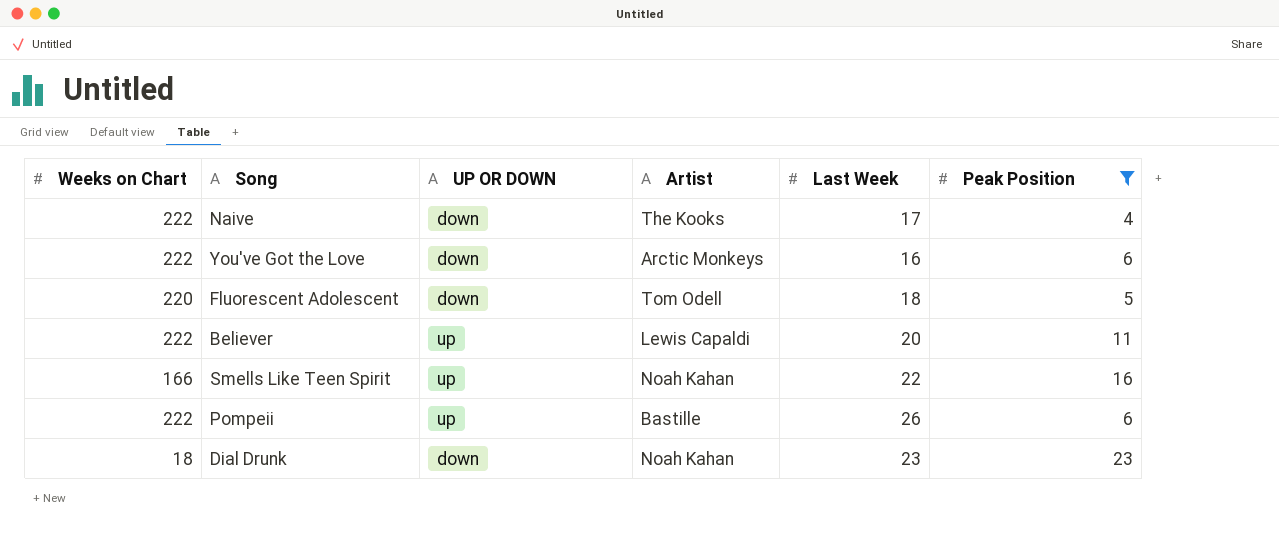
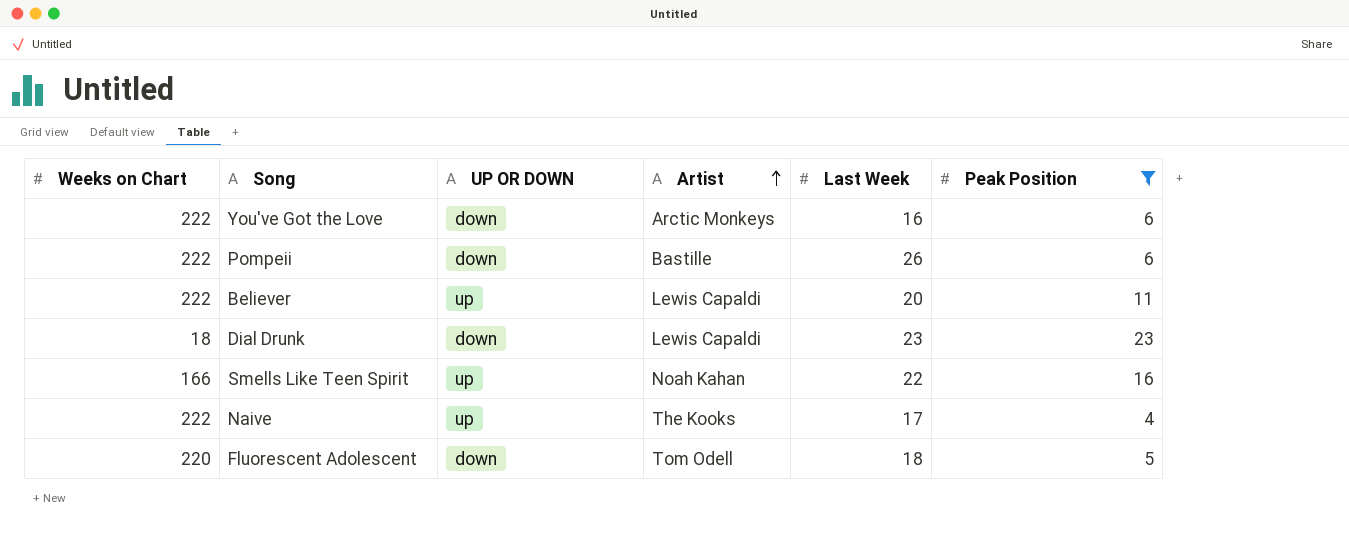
row order: none -> Artist ascending
Pompeii | UP OR DOWN: up -> down
Dial Drunk | Artist: Noah Kahan -> Lewis Capaldi
Naive | UP OR DOWN: down -> up

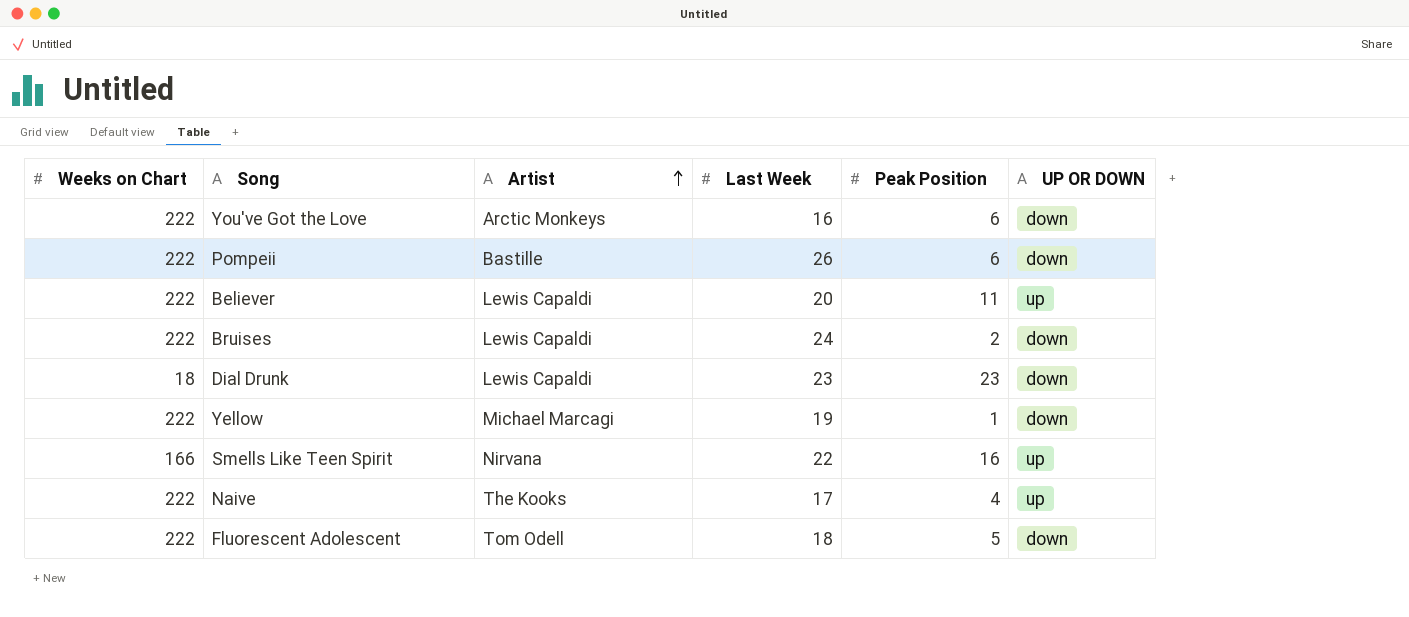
filter: Peak Position >= 4 -> none
column UP OR DOWN | position: 3 -> 6
Smells Like Teen Spirit | Artist: Noah Kahan -> Nirvana
Fluorescent Adolescent | Weeks on Chart: 220 -> 222

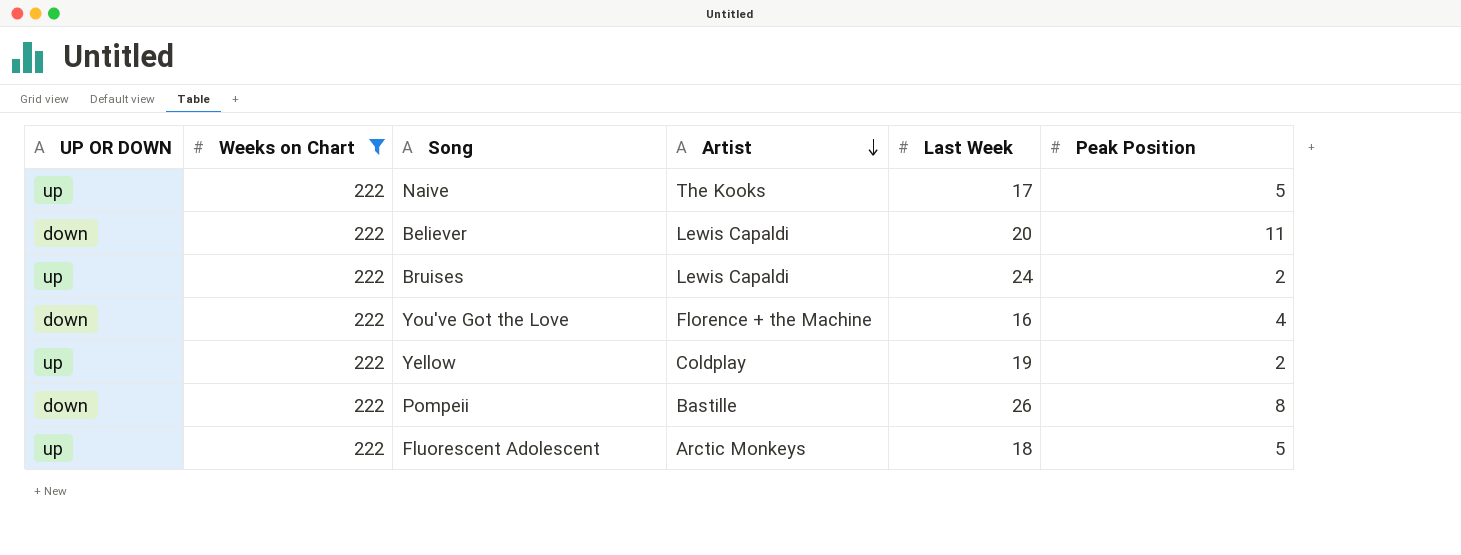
filter: none -> Weeks on Chart = 222
row order: Artist ascending -> Artist descending
column UP OR DOWN | position: 6 -> 1
Naive | Peak Position: 4 -> 5
Believer | UP OR DOWN: up -> down
Bruises | UP OR DOWN: down -> up
You've Got the Love | Artist: Arctic Monkeys -> Florence + the Machine
You've Got the Love | Peak Position: 6 -> 4
Yellow | UP OR DOWN: down -> up
Yellow | Artist: Michael Marcagi -> Coldplay
Yellow | Peak Position: 1 -> 2
Pompeii | Peak Position: 6 -> 8
Fluorescent Adolescent | UP OR DOWN: down -> up
Fluorescent Adolescent | Artist: Tom Odell -> Arctic Monkeys

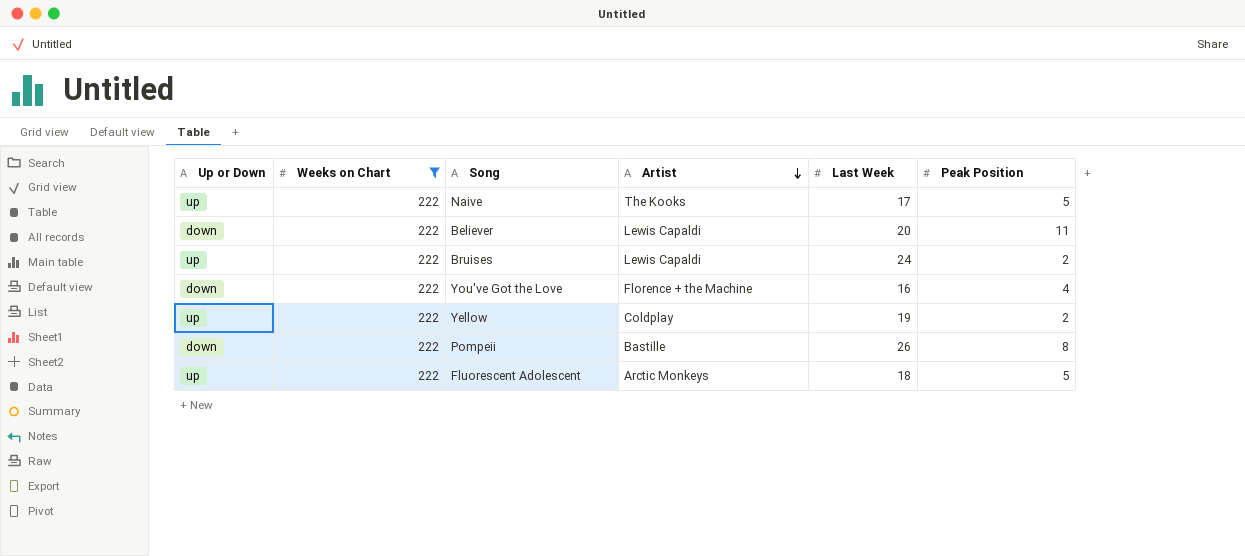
column name: UP OR DOWN -> Up or Down

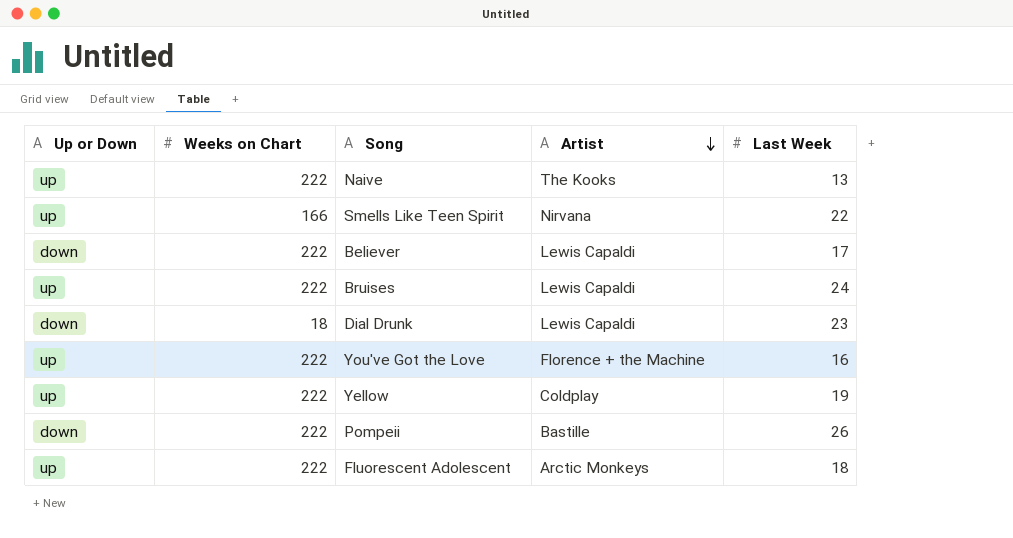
filter: Weeks on Chart = 222 -> none
column Peak Position | position: 6 -> none
Naive | Last Week: 17 -> 13
Believer | Last Week: 20 -> 17
You've Got the Love | Up or Down: down -> up

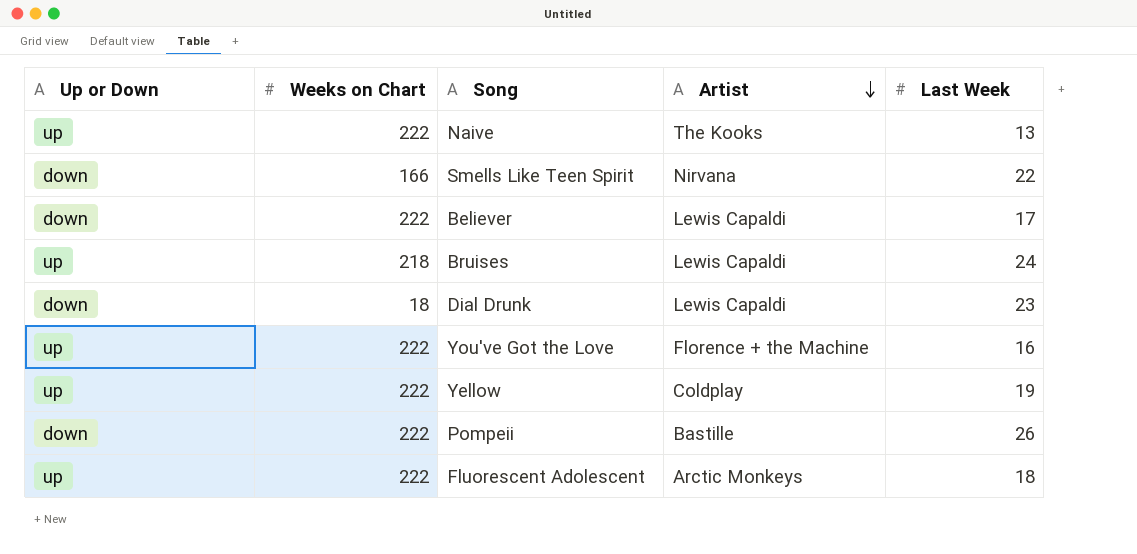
Smells Like Teen Spirit | Up or Down: up -> down
Bruises | Weeks on Chart: 222 -> 218

